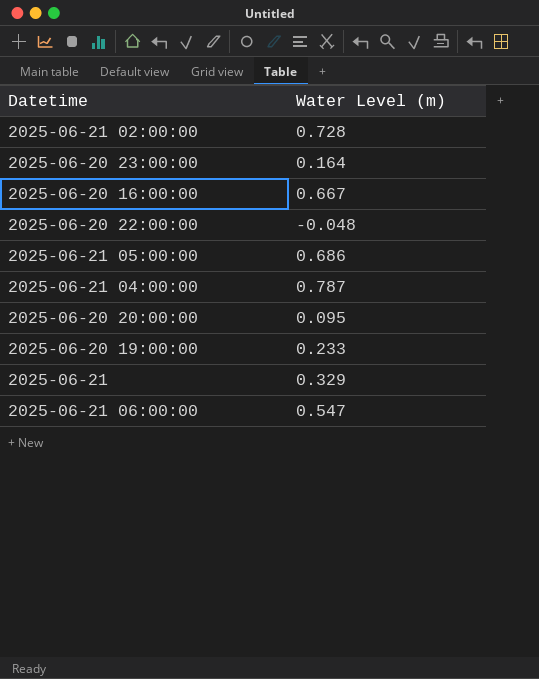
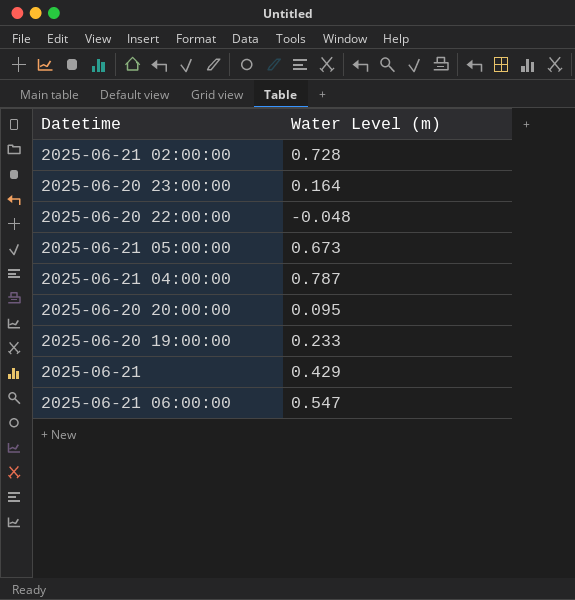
row 2025-06-20 16:00:00: 0.667 -> none
2025-06-21 05:00:00 | Water Level (m): 0.686 -> 0.673
2025-06-21 | Water Level (m): 0.329 -> 0.429

